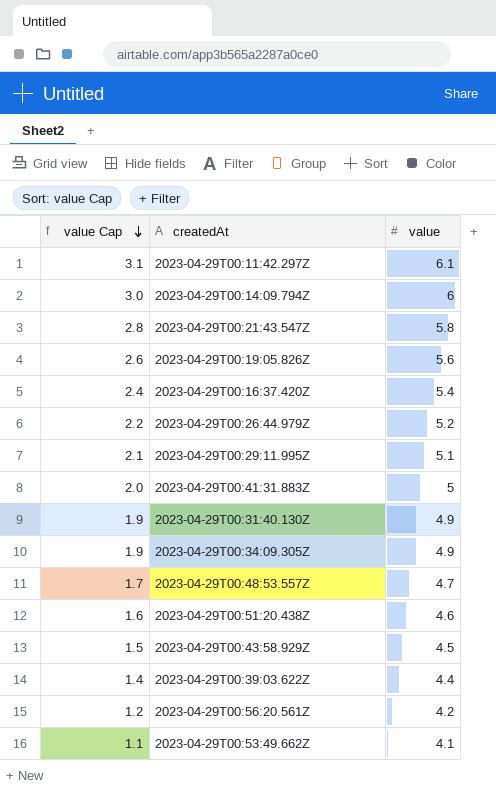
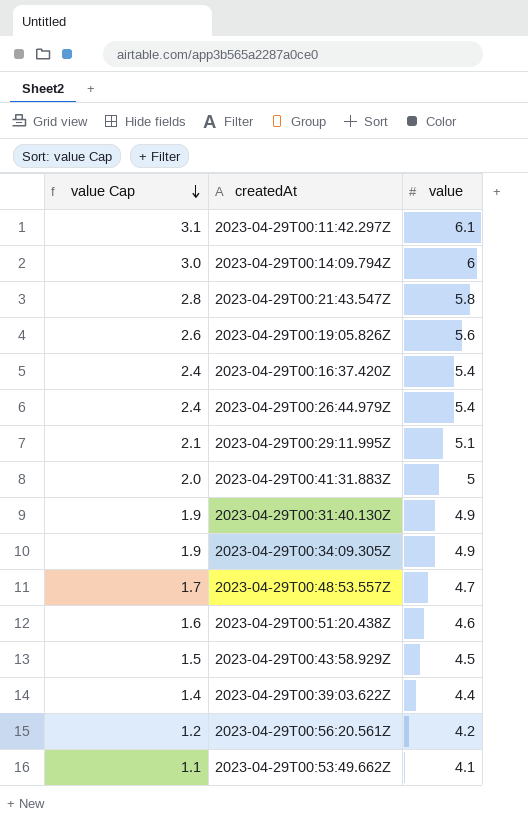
2023-04-29T00:26:44.979Z | value Cap: 2.2 -> 2.4
2023-04-29T00:26:44.979Z | value: 5.2 -> 5.4

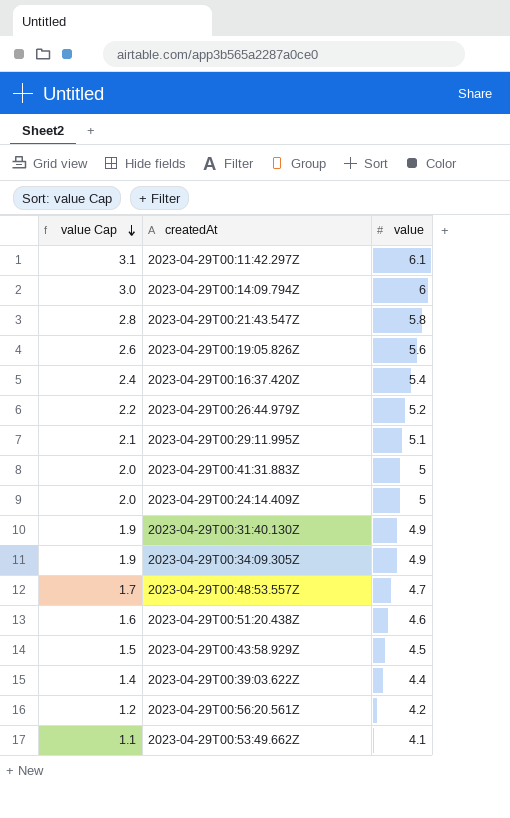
2023-04-29T00:26:44.979Z | value Cap: 2.4 -> 2.2
2023-04-29T00:26:44.979Z | value: 5.4 -> 5.2
row 2023-04-29T00:24:14.409Z: none -> 2.0 | 5

